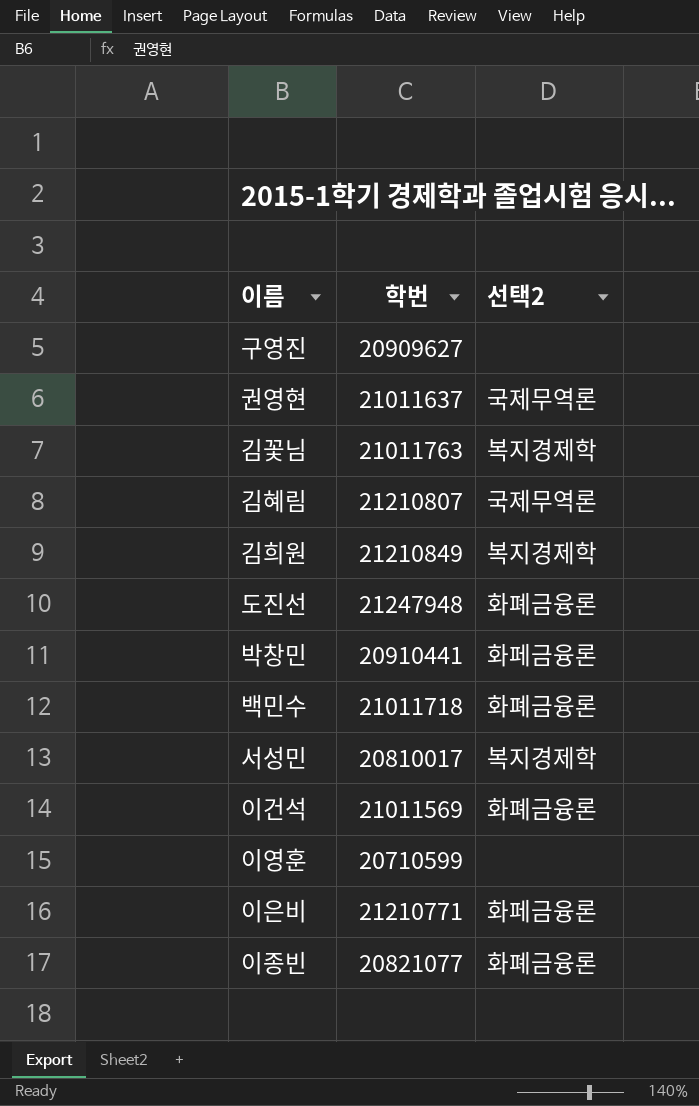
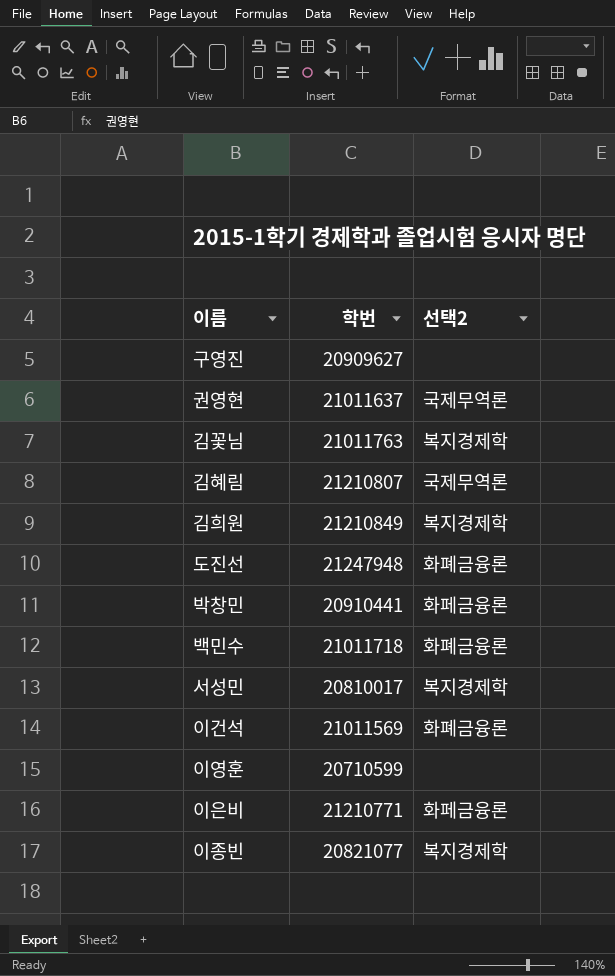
이종빈 | 선택2: 화폐금융론 -> 복지경제학

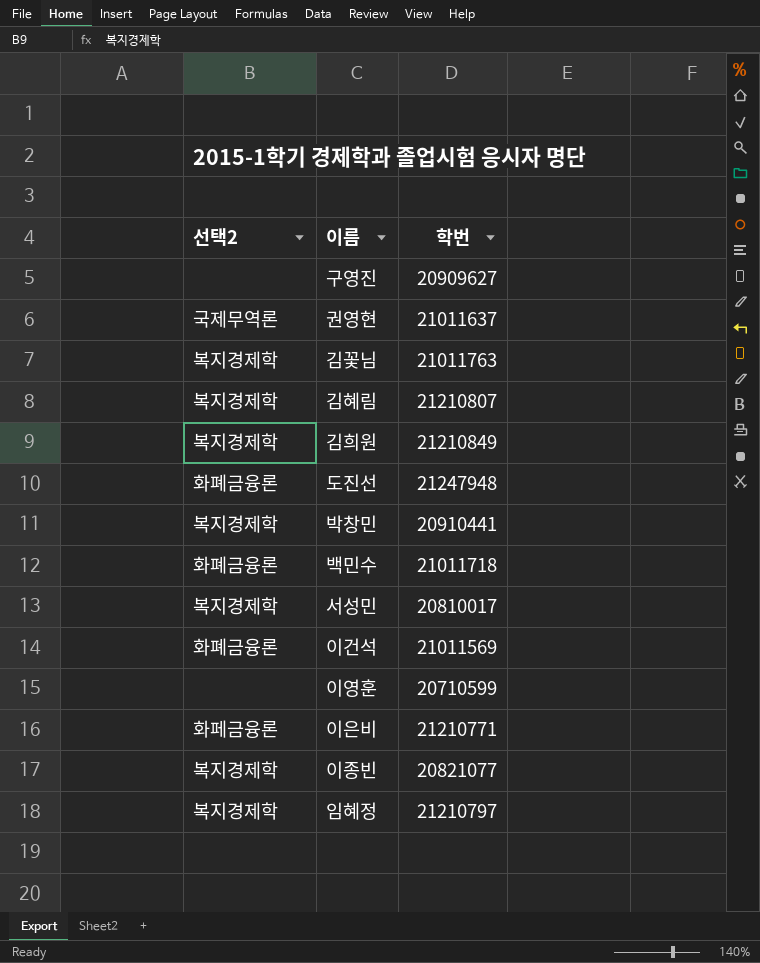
column 선택2 | position: 3 -> 1
김혜림 | 선택2: 국제무역론 -> 복지경제학
박창민 | 선택2: 화페금융론 -> 복지경제학
row 임혜정: none -> 복지경제학 | 21210797

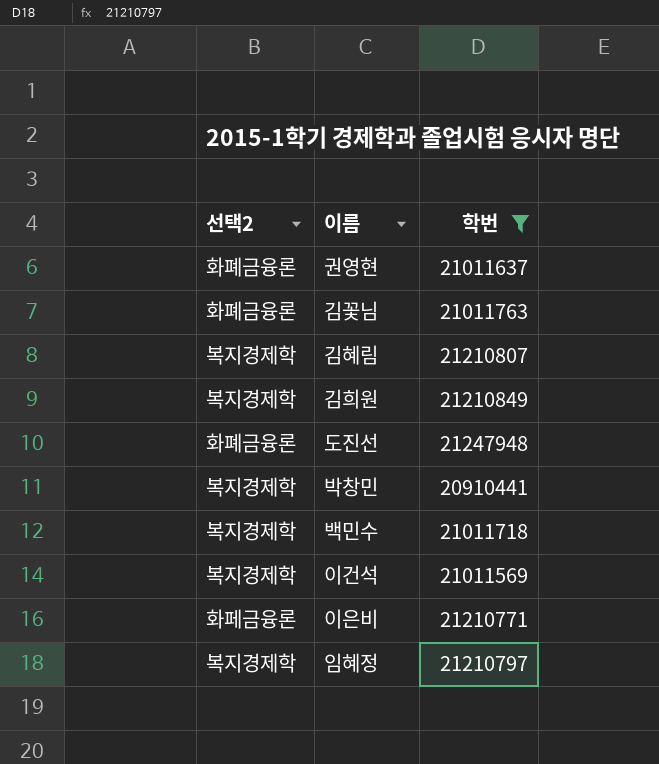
filter: none -> 학번 >= 20910441
권영현 | 선택2: 국제무역론 -> 화폐금융론
김꽃님 | 선택2: 복지경제학 -> 화폐금융론
백민수 | 선택2: 화폐금융론 -> 복지경제학
이건석 | 선택2: 화폐금융론 -> 복지경제학

